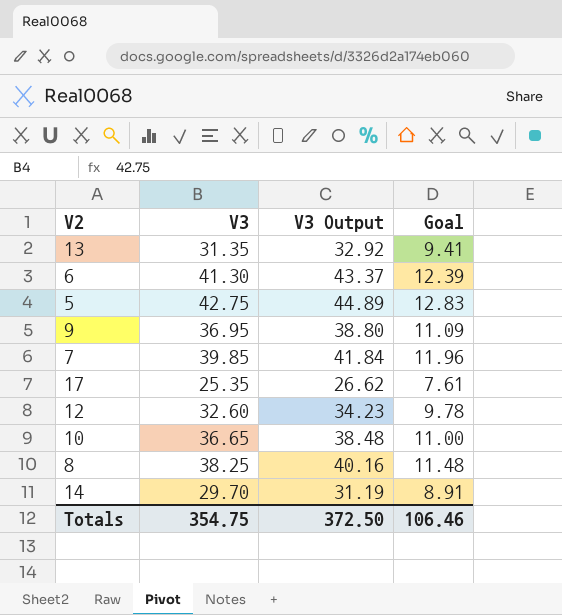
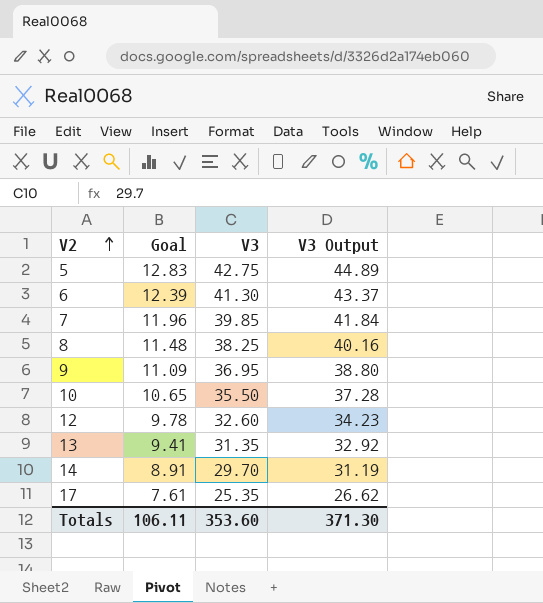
row order: none -> V2 ascending
column Goal | position: 4 -> 2
10 | Goal: 11.00 -> 10.65
10 | V3: 36.65 -> 35.50
10 | V3 Output: 38.48 -> 37.28
Totals | Goal: 106.46 -> 106.11
Totals | V3: 354.75 -> 353.60
Totals | V3 Output: 372.50 -> 371.30

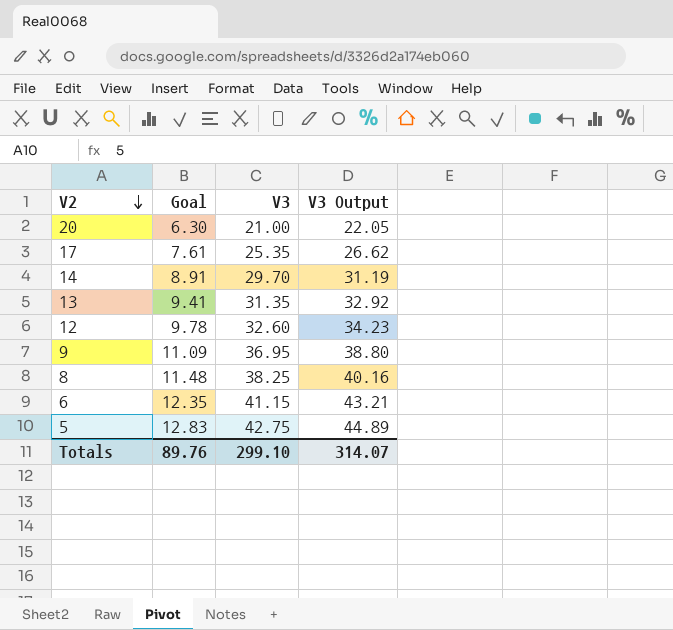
row order: V2 ascending -> V2 descending
row 7: 11.96 | 39.85 | 41.84 -> none
row 10: 10.65 | 35.50 | 37.28 -> none
row 20: none -> 6.30 | 21.00 | 22.05
6 | Goal: 12.39 -> 12.35
6 | V3: 41.30 -> 41.15
6 | V3 Output: 43.37 -> 43.21
Totals | Goal: 106.11 -> 89.76
Totals | V3: 353.60 -> 299.10
Totals | V3 Output: 371.30 -> 314.07

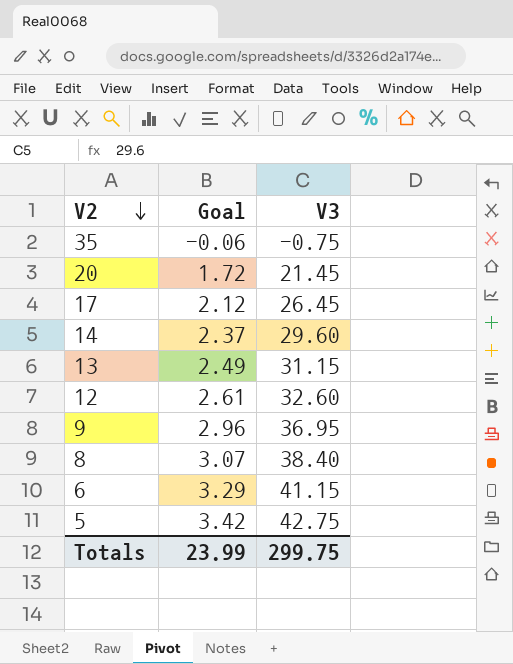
column V3 Output | formula: [V3] * 1.05 -> none
column Goal | formula: [V3] * 0.3 -> [V3] * 0.08
row 35: none -> -0.06 | -0.75
20 | V3: 21.00 -> 21.45
17 | V3: 25.35 -> 26.45
14 | V3: 29.70 -> 29.60
13 | V3: 31.35 -> 31.15
8 | V3: 38.25 -> 38.40
Totals | Goal: 89.76 -> 23.99
Totals | V3: 299.10 -> 299.75

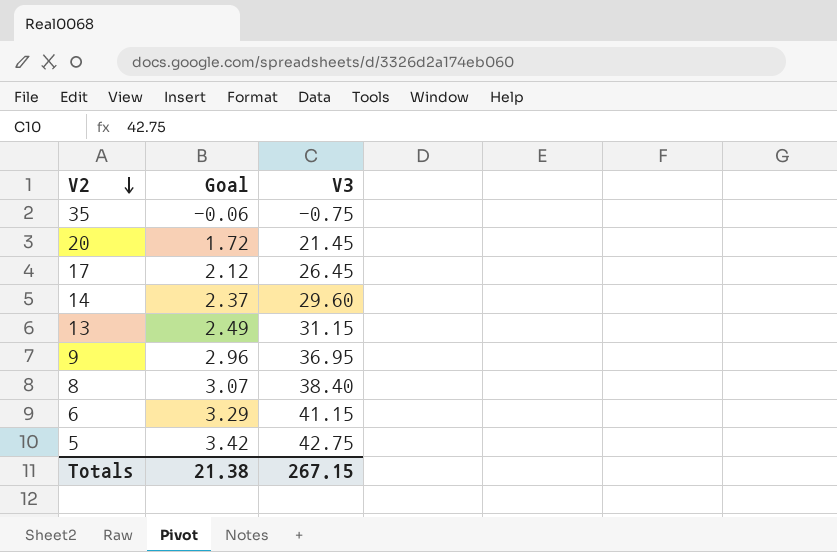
row 12: 2.61 | 32.60 -> none
Totals | Goal: 23.99 -> 21.38
Totals | V3: 299.75 -> 267.15

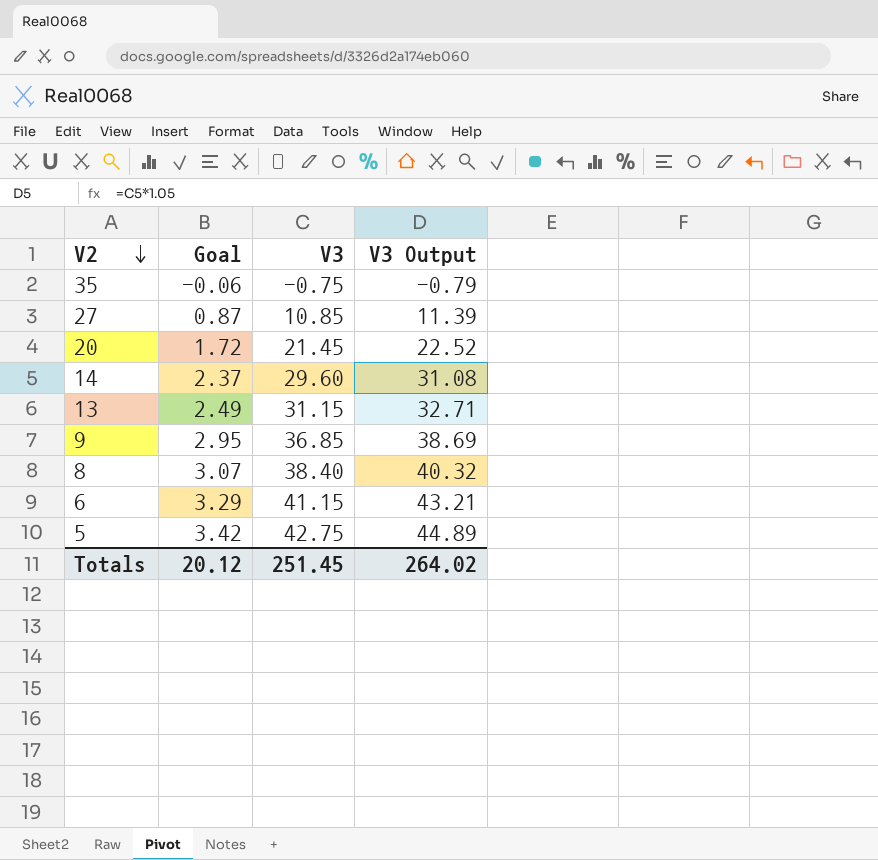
column V3 Output | formula: none -> [V3] * 1.05
row 17: 2.12 | 26.45 -> none
row 27: none -> 0.87 | 10.85 | 11.39
9 | Goal: 2.96 -> 2.95
9 | V3: 36.95 -> 36.85
Totals | Goal: 21.38 -> 20.12
Totals | V3: 267.15 -> 251.45

